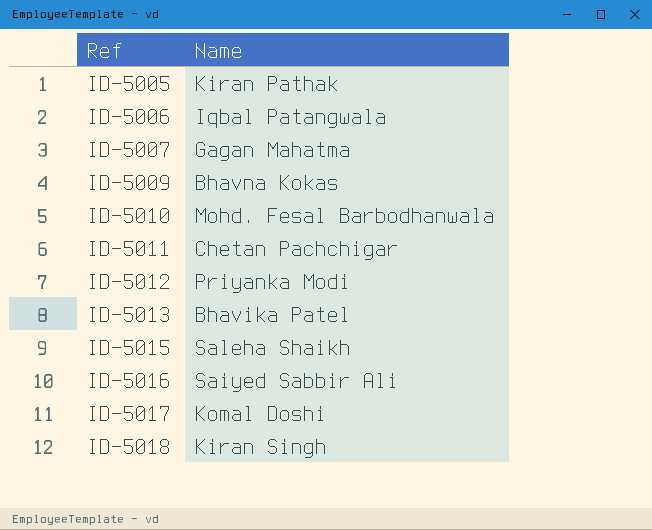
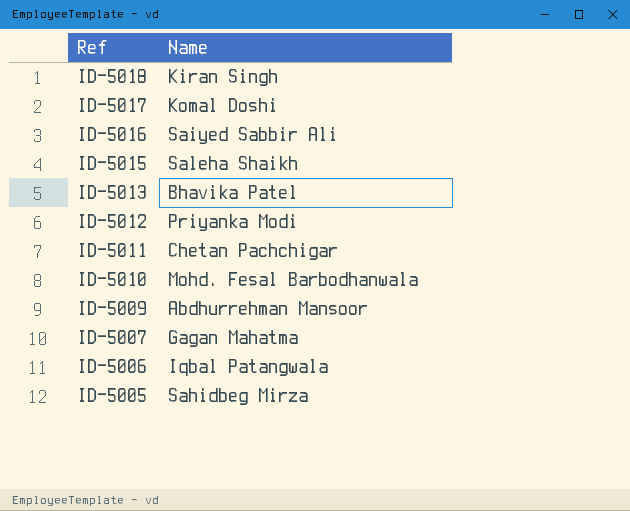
row order: Ref ascending -> Ref descending
ID-5009 | Name: Bhavna Kokas -> Abdhurrehman Mansoor
ID-5005 | Name: Kiran Pathak -> Sahidbeg Mirza

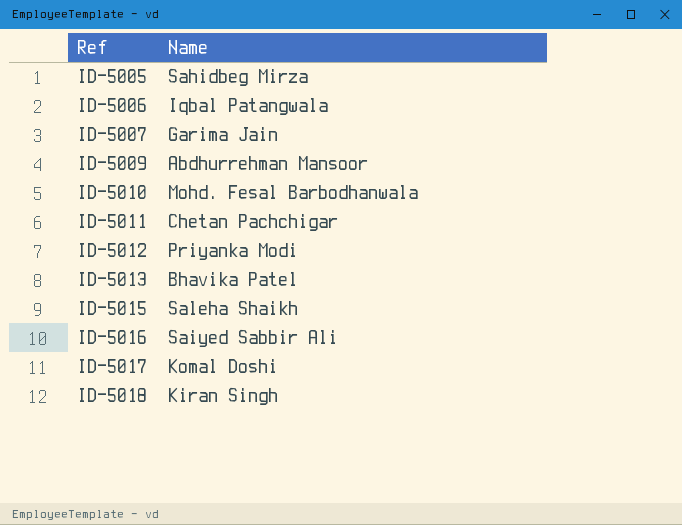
row order: Ref descending -> Ref ascending
ID-5007 | Name: Gagan Mahatma -> Garima Jain

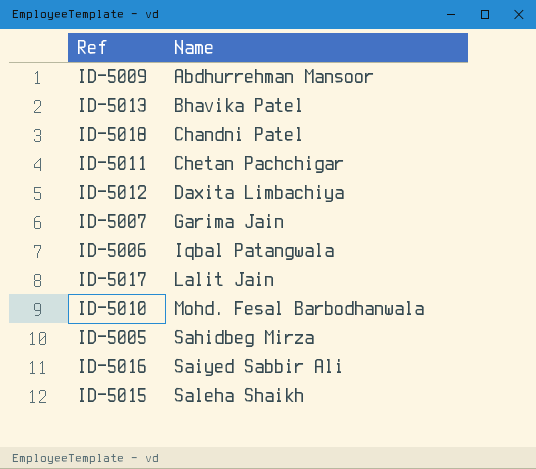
row order: Ref ascending -> Name ascending
ID-5018 | Name: Kiran Singh -> Chandni Patel
ID-5012 | Name: Priyanka Modi -> Daxita Limbachiya
ID-5017 | Name: Komal Doshi -> Lalit Jain

